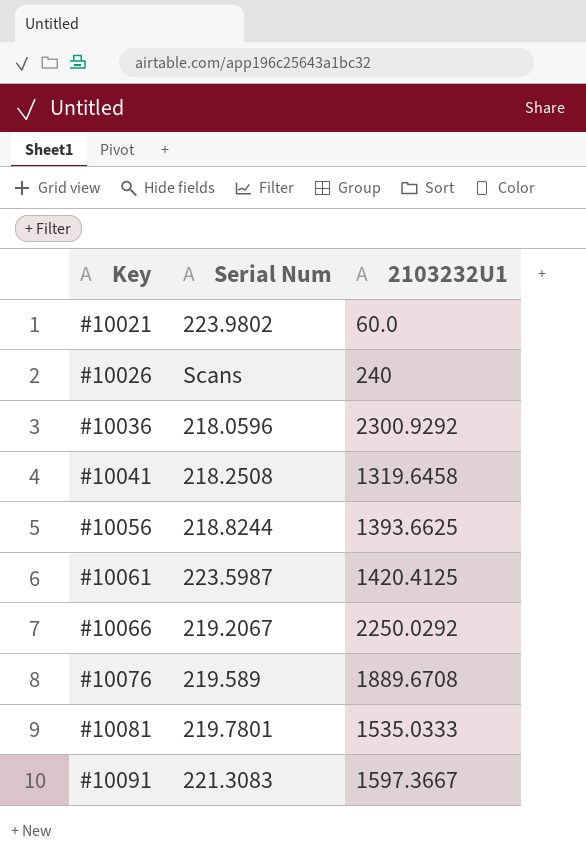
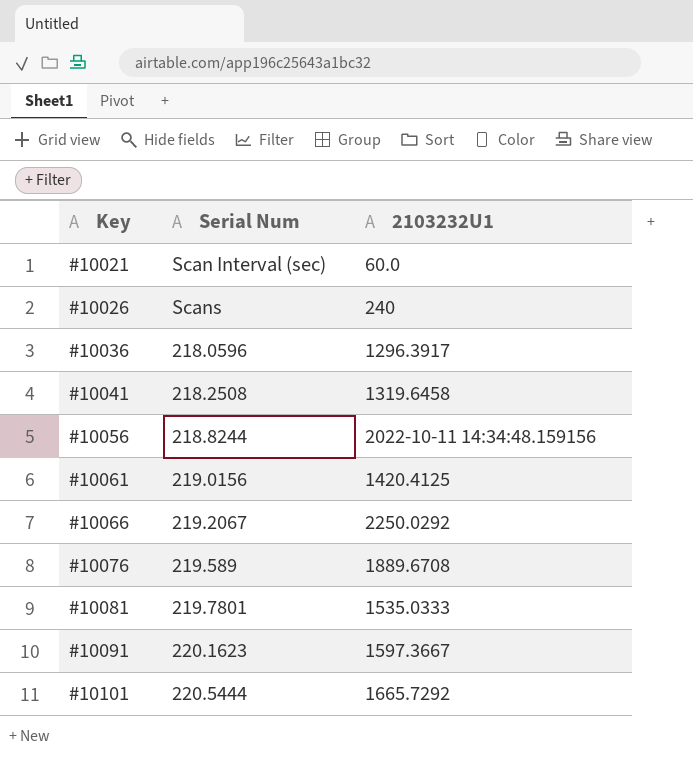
#10021 | Serial Num: 223.9802 -> Scan Interval (sec)
#10036 | 2103232U1: 2300.9292 -> 1296.3917
#10056 | 2103232U1: 1393.6625 -> 2022-10-11 14:34:48.159156
#10061 | Serial Num: 223.5987 -> 219.0156
#10091 | Serial Num: 221.3083 -> 220.1623
row #10101: none -> 220.5444 | 1665.7292

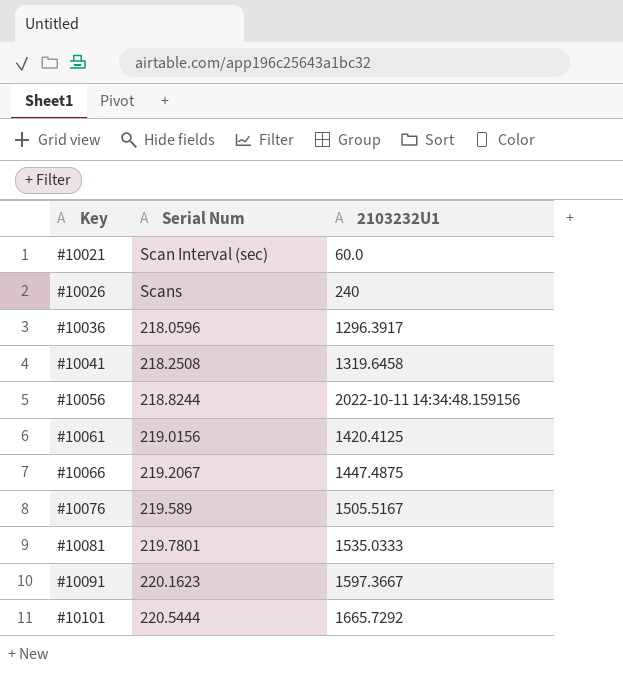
#10066 | 2103232U1: 2250.0292 -> 1447.4875
#10076 | 2103232U1: 1889.6708 -> 1505.5167

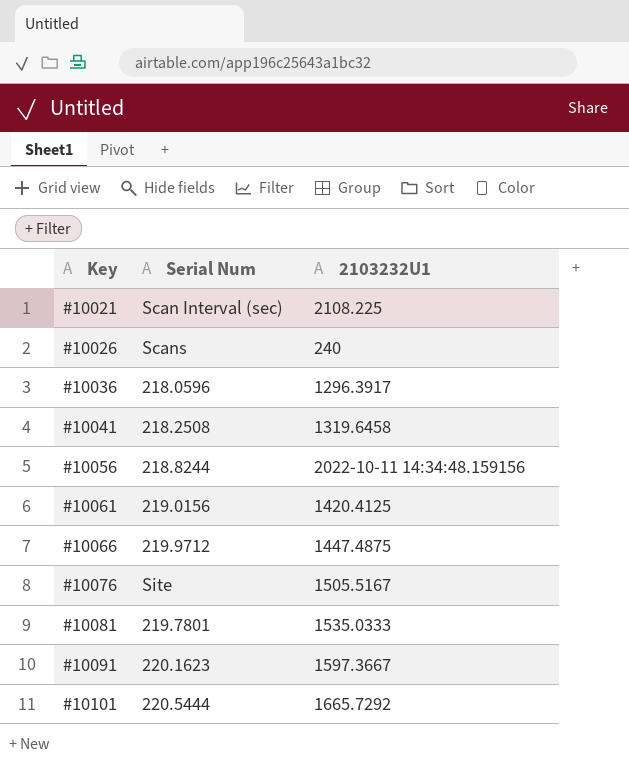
#10021 | 2103232U1: 60.0 -> 2108.225
#10066 | Serial Num: 219.2067 -> 219.9712
#10076 | Serial Num: 219.589 -> Site

